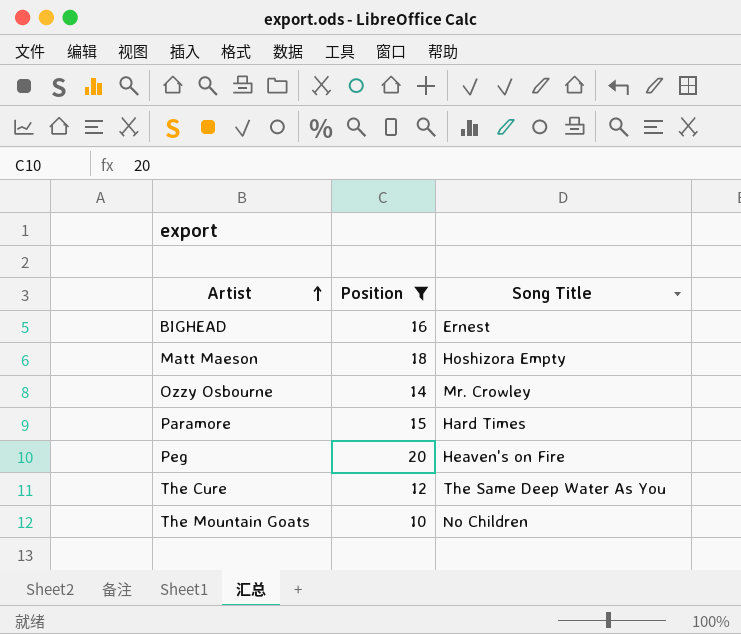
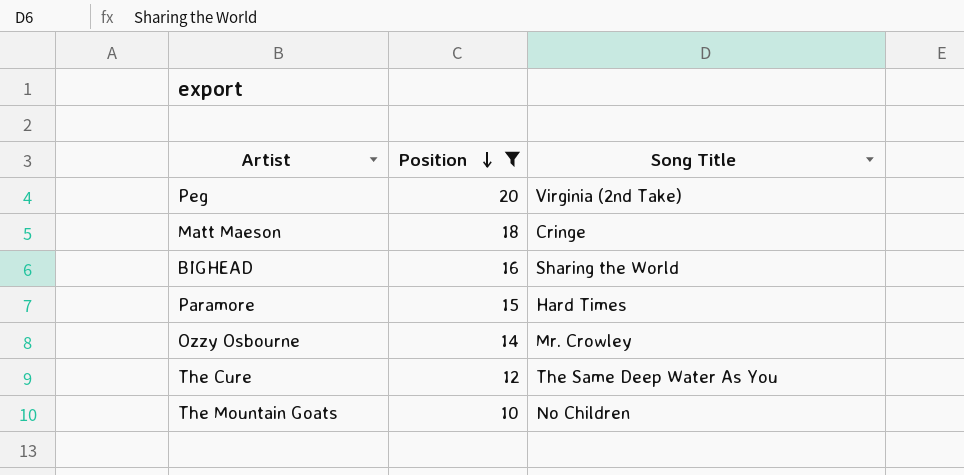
row order: Artist ascending -> Position descending
Peg | Song Title: Heaven's on Fire -> Virginia (2nd Take)
Matt Maeson | Song Title: Hoshizora Empty -> Cringe
BIGHEAD | Song Title: Ernest -> Sharing the World

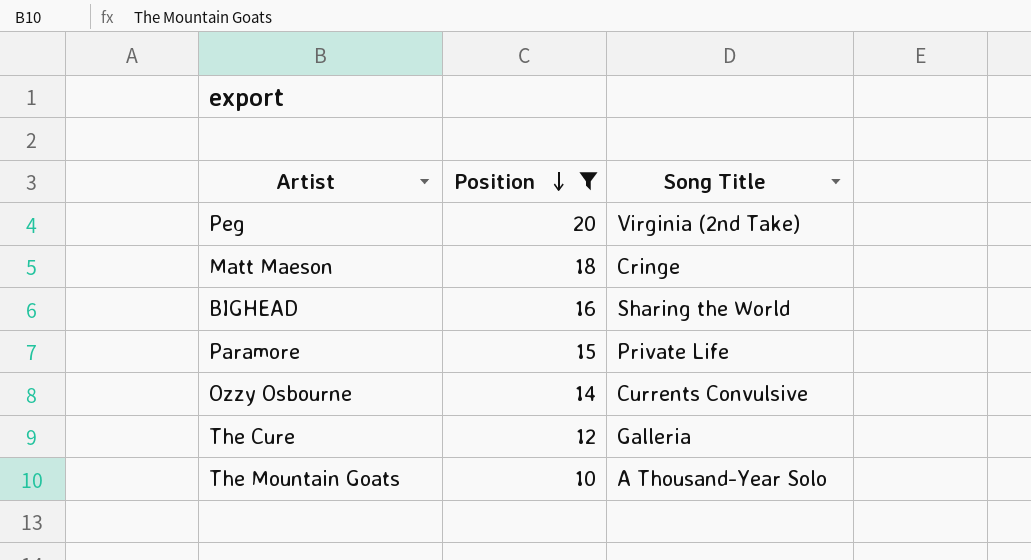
Paramore | Song Title: Hard Times -> Private Life
Ozzy Osbourne | Song Title: Mr. Crowley -> Currents Convulsive
The Cure | Song Title: The Same Deep Water As You -> Galleria
The Mountain Goats | Song Title: No Children -> A Thousand-Year Solo

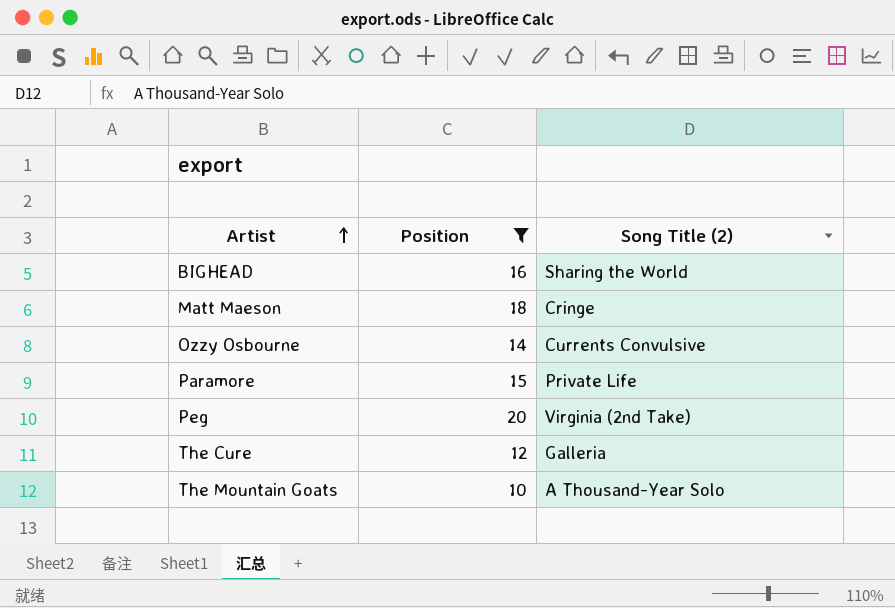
row order: Position descending -> Artist ascending
column name: Song Title -> Song Title (2)

